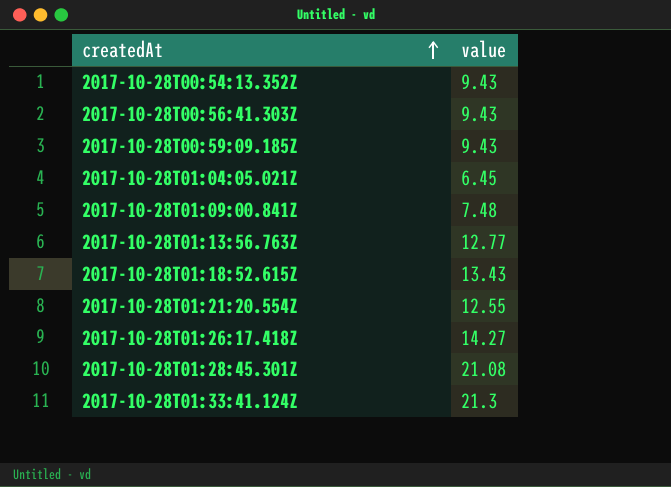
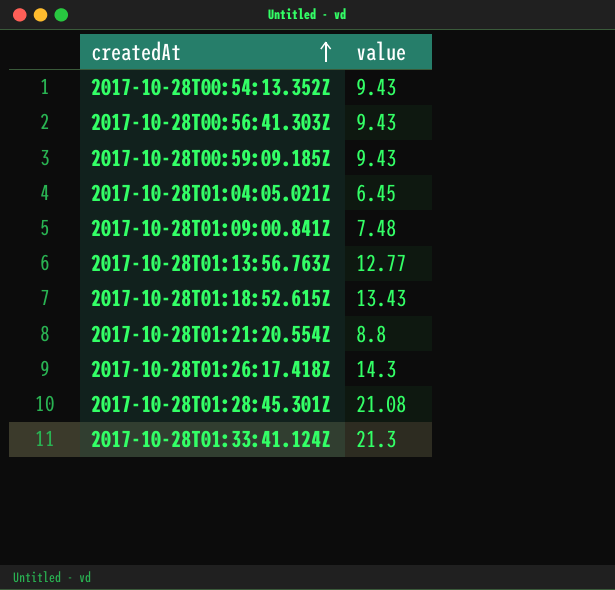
2017-10-28T01:21:20.554Z | value: 12.55 -> 8.8
2017-10-28T01:26:17.418Z | value: 14.27 -> 14.3

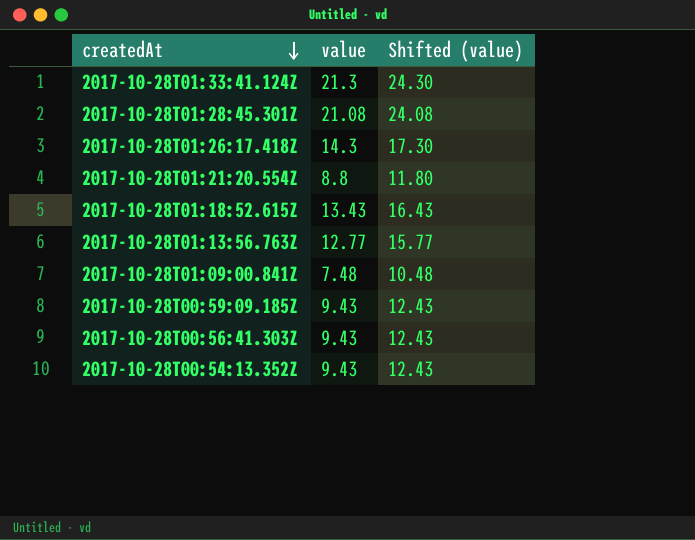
row order: createdAt ascending -> createdAt descending
column Shifted (value) | formula: none -> [value] + 3
row 2017-10-28T01:04:05.021Z: 6.45 -> none

